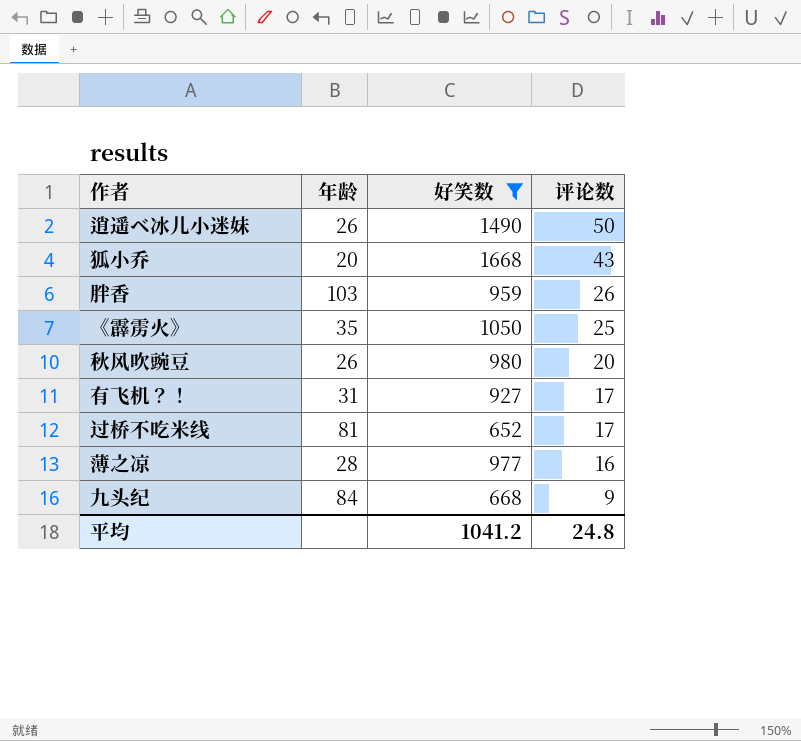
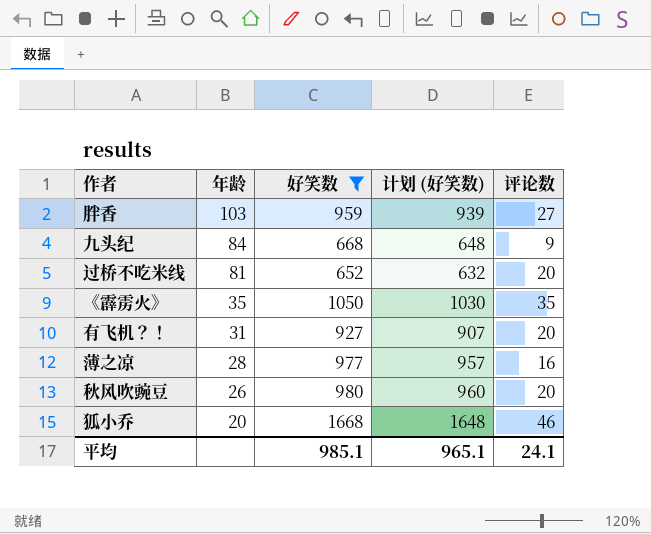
row order: 评论数 descending -> 年龄 descending
column 计划 (好笑数) | formula: none -> [好笑数] - 20
row 逍遥ベ冰儿小迷妹: 26 | 1490 | 50 -> none
胖香 | 评论数: 26 -> 27
过桥不吃米线 | 评论数: 17 -> 20
《霹雳火》 | 评论数: 25 -> 35
有飞机？！ | 评论数: 17 -> 20
狐小乔 | 评论数: 43 -> 46
平均 | 好笑数: 1041.2 -> 985.1
平均 | 评论数: 24.8 -> 24.1

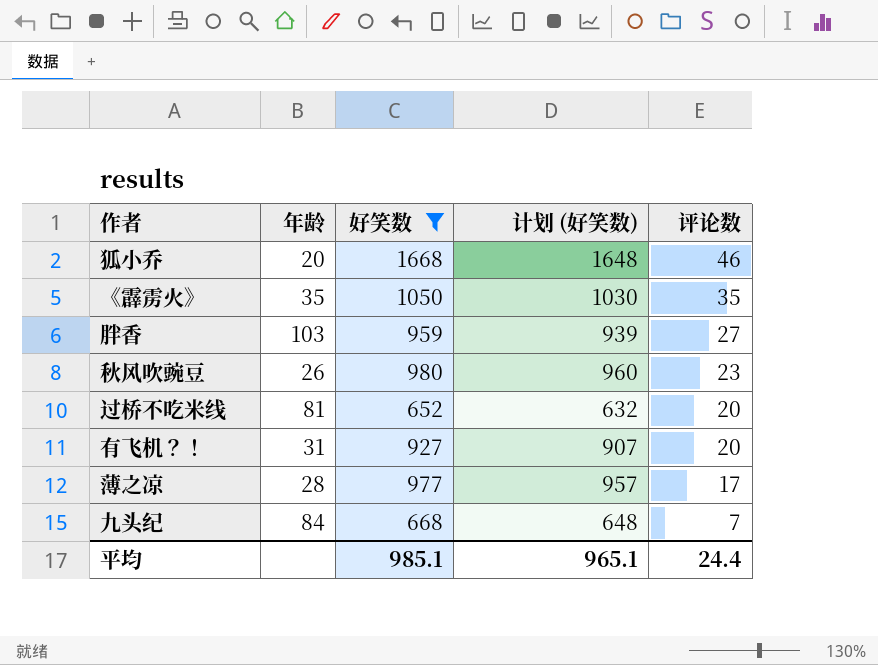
row order: 年龄 descending -> 评论数 descending
秋风吹豌豆 | 评论数: 20 -> 23
薄之凉 | 评论数: 16 -> 17
九头纪 | 评论数: 9 -> 7
平均 | 评论数: 24.1 -> 24.4

